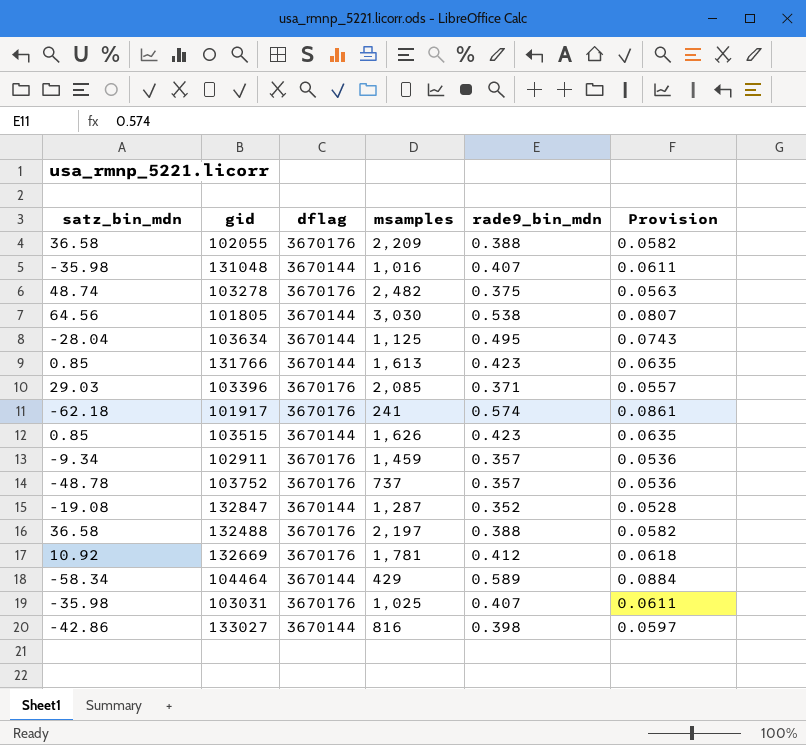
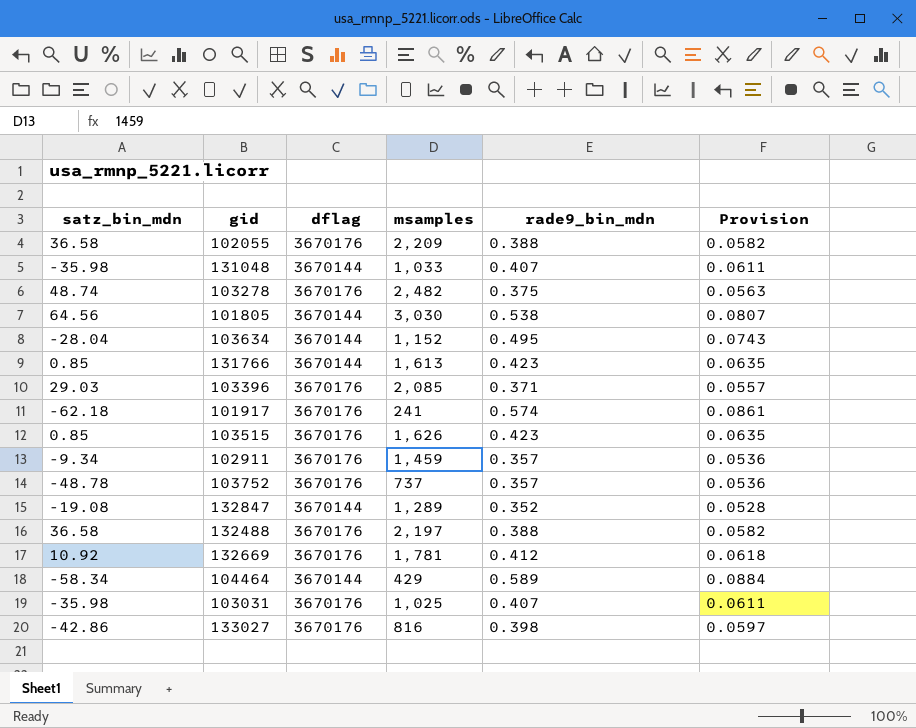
131048 | msamples: 1,016 -> 1,033
103634 | msamples: 1,125 -> 1,152
103515 | dflag: 3670144 -> 3670176
132847 | msamples: 1,287 -> 1,289
133027 | dflag: 3670144 -> 3670176

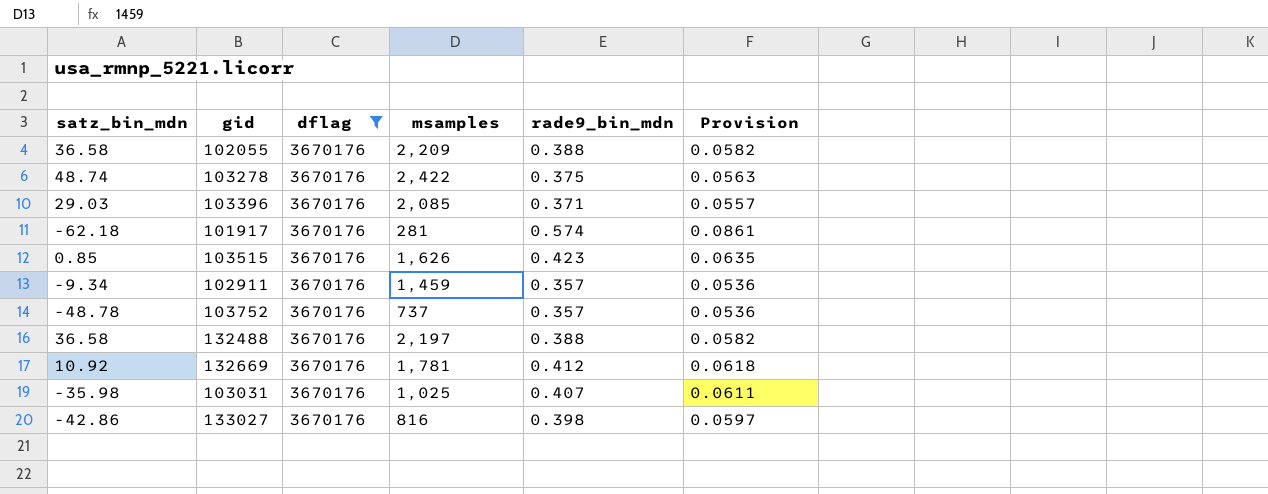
filter: none -> dflag = 3670176
103278 | msamples: 2,482 -> 2,422
101917 | msamples: 241 -> 281

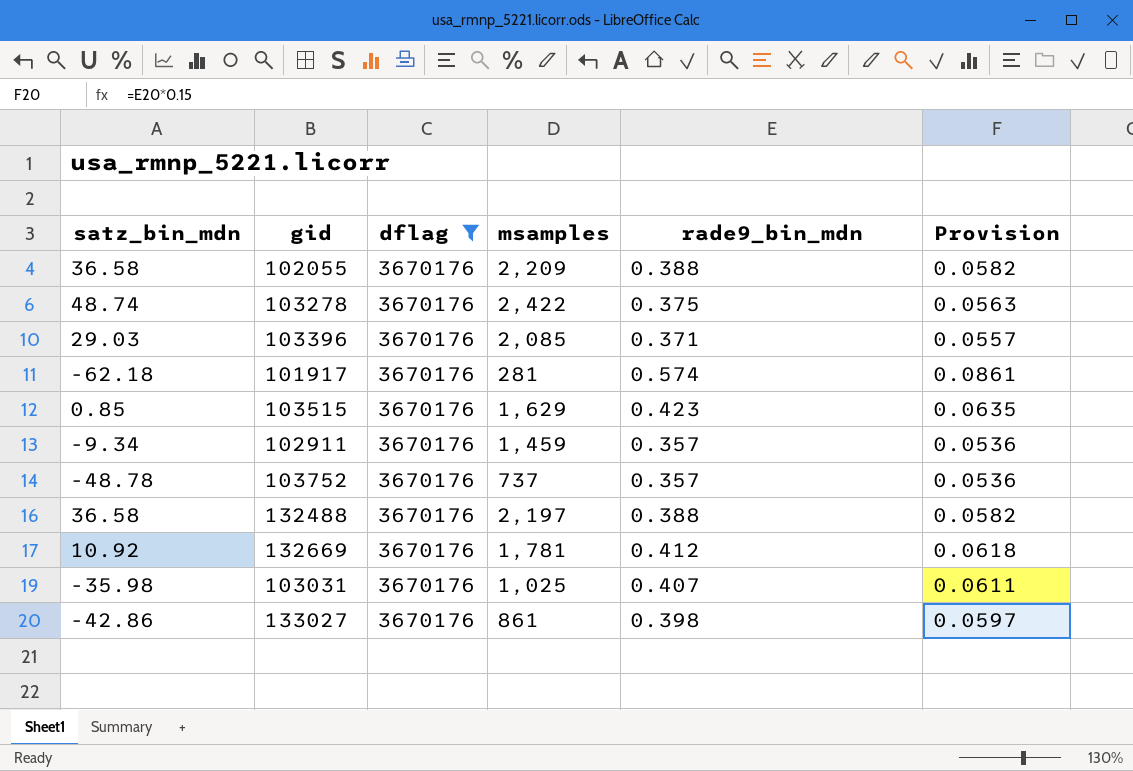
103515 | msamples: 1,626 -> 1,629
133027 | msamples: 816 -> 861

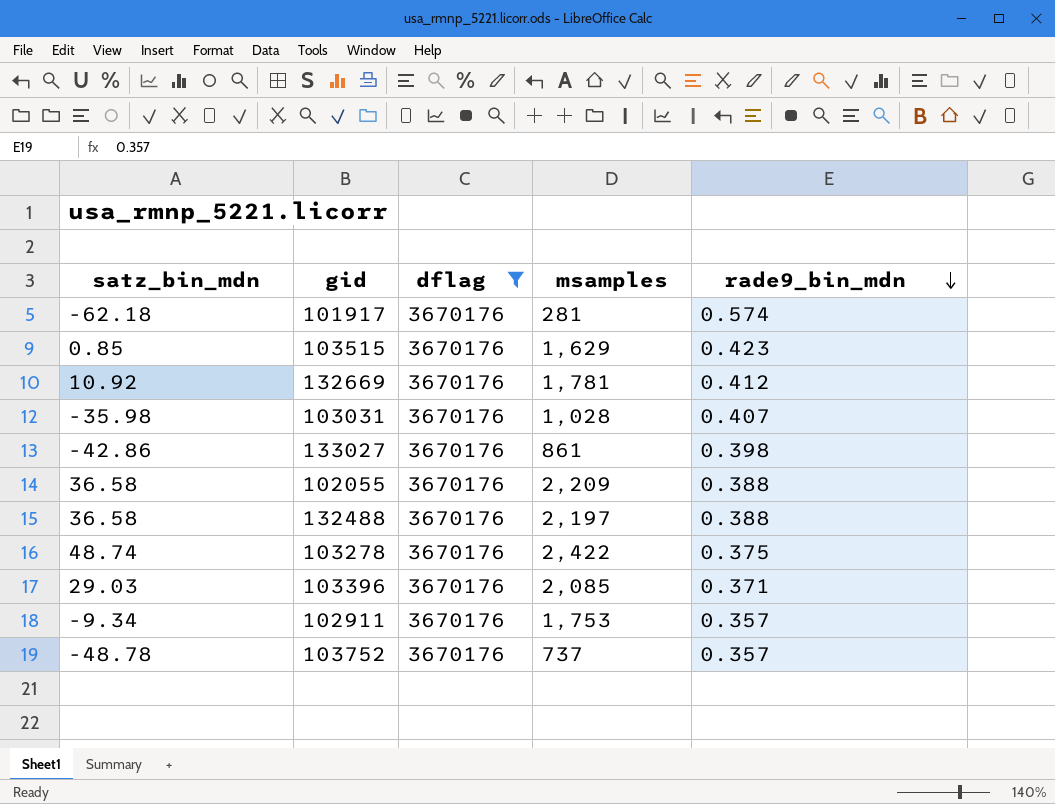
row order: none -> rade9_bin_mdn descending
column Provision | formula: [rade9_bin_mdn] * 0.15 -> none
103031 | msamples: 1,025 -> 1,028
102911 | msamples: 1,459 -> 1,753

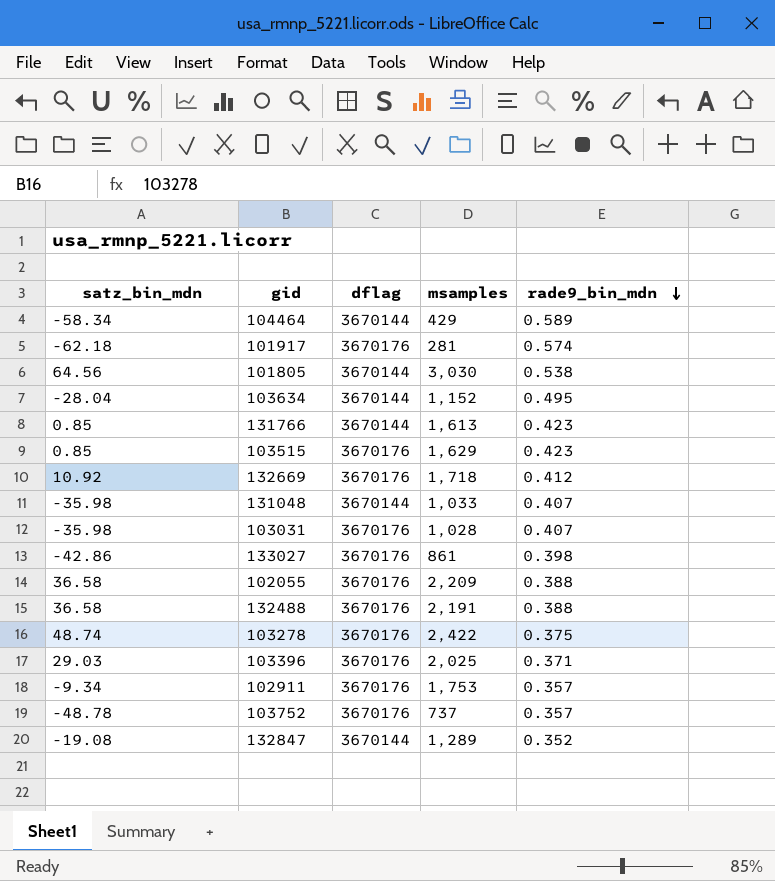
filter: dflag = 3670176 -> none
132669 | msamples: 1,781 -> 1,718
132488 | msamples: 2,197 -> 2,191
103396 | msamples: 2,085 -> 2,025

